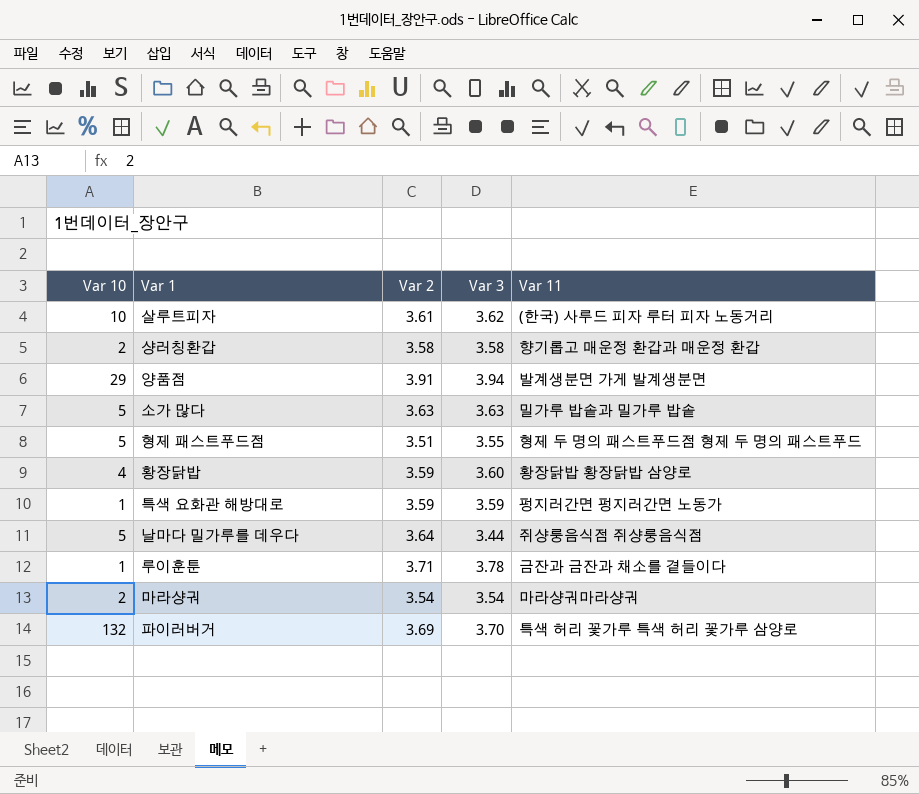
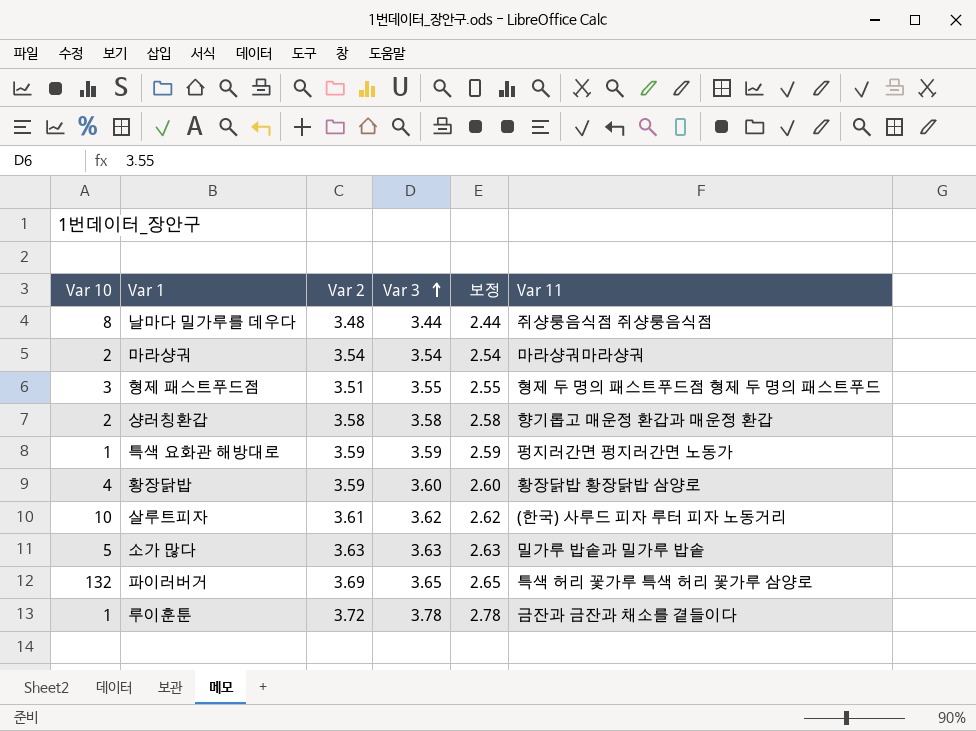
row order: none -> Var 3 ascending
column 보정 | formula: none -> [Var 3] - 1
row 양품점: 29 | 3.91 | 3.94 | 발계생분면 가게 발계생분면 -> none
날마다 밀가루를 데우다 | Var 10: 5 -> 8
날마다 밀가루를 데우다 | Var 2: 3.64 -> 3.48
형제 패스트푸드점 | Var 10: 5 -> 3
파이러버거 | Var 3: 3.70 -> 3.65
루이훈툰 | Var 2: 3.71 -> 3.72

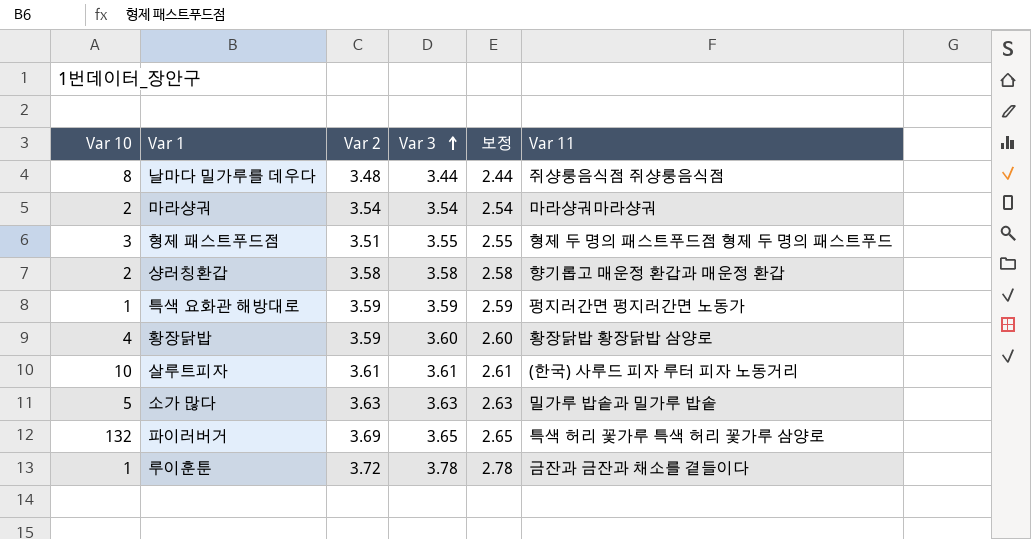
살루트피자 | Var 3: 3.62 -> 3.61
살루트피자 | 보정: 2.62 -> 2.61

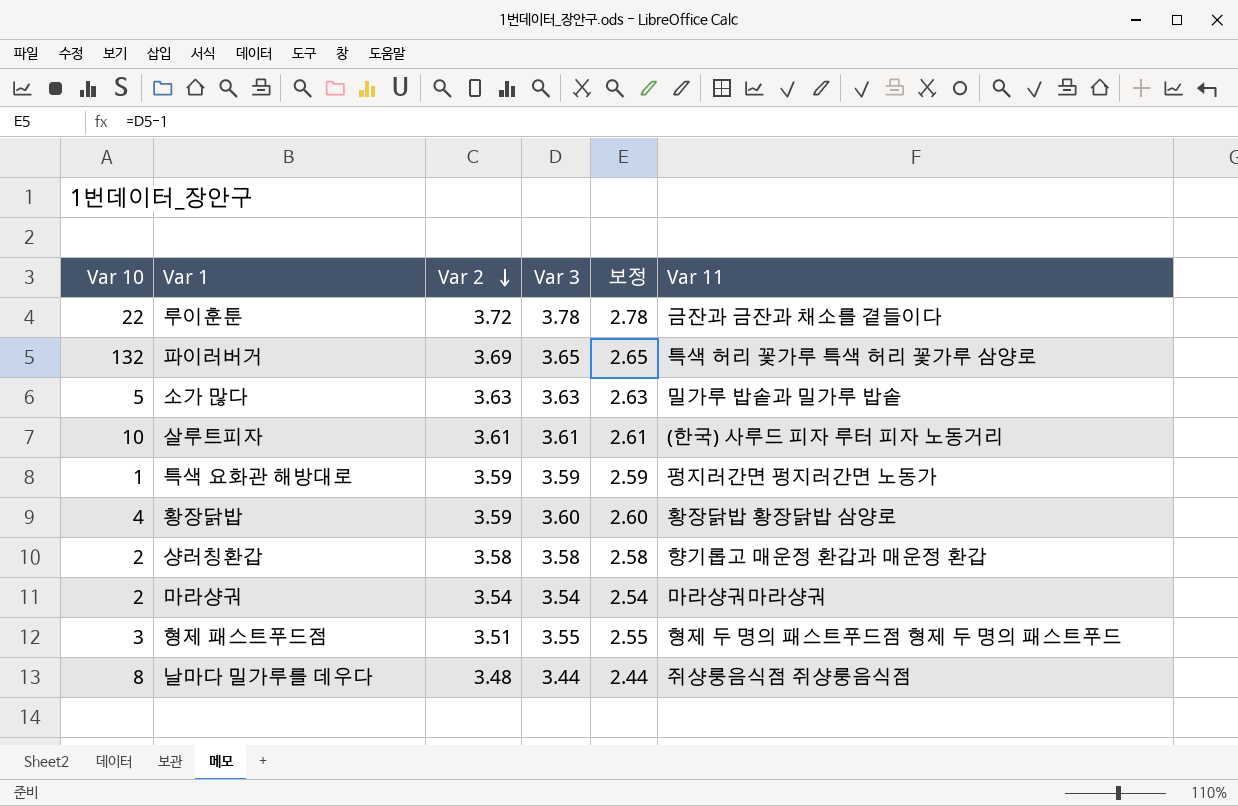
row order: Var 3 ascending -> Var 2 descending
루이훈툰 | Var 10: 1 -> 22

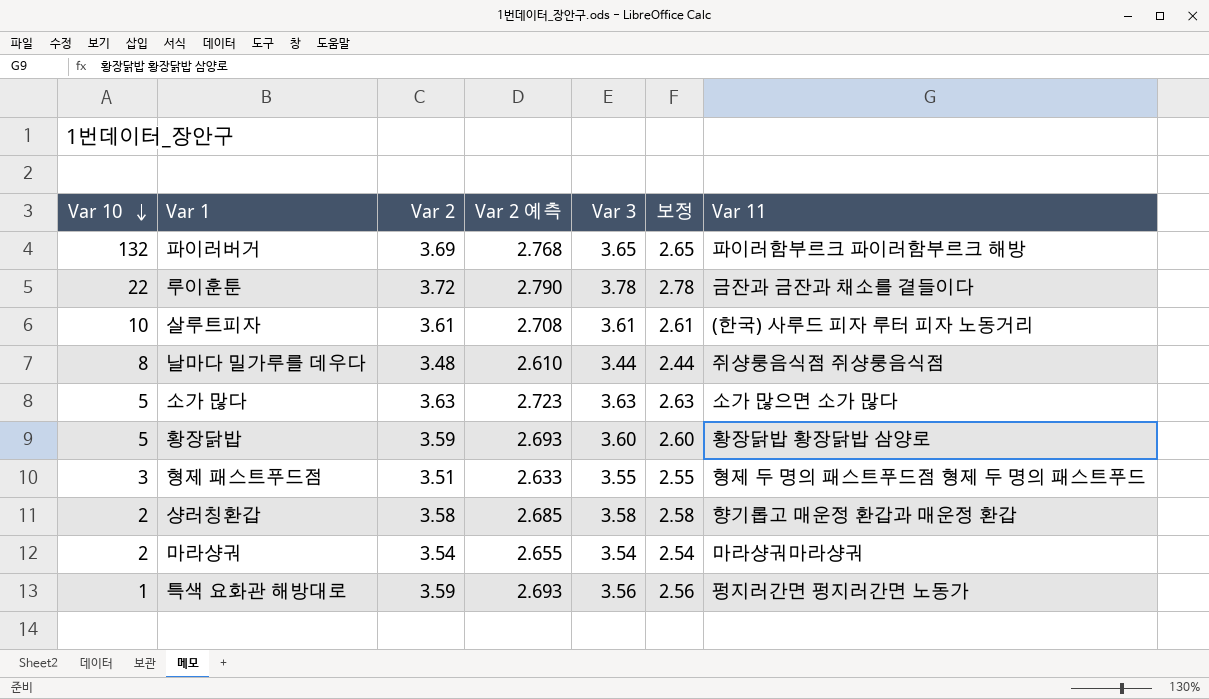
row order: Var 2 descending -> Var 10 descending
column Var 2 예측 | formula: none -> [Var 2] * 0.75
파이러버거 | Var 11: 특색 허리 꽃가루 특색 허리 꽃가루 삼양로 -> 파이러함부르크 파이러함부르크 해방
소가 많다 | Var 11: 밀가루 밥솥과 밀가루 밥솥 -> 소가 많으면 소가 많다
황장닭밥 | Var 10: 4 -> 5
특색 요화관 해방대로 | Var 3: 3.59 -> 3.56
특색 요화관 해방대로 | 보정: 2.59 -> 2.56

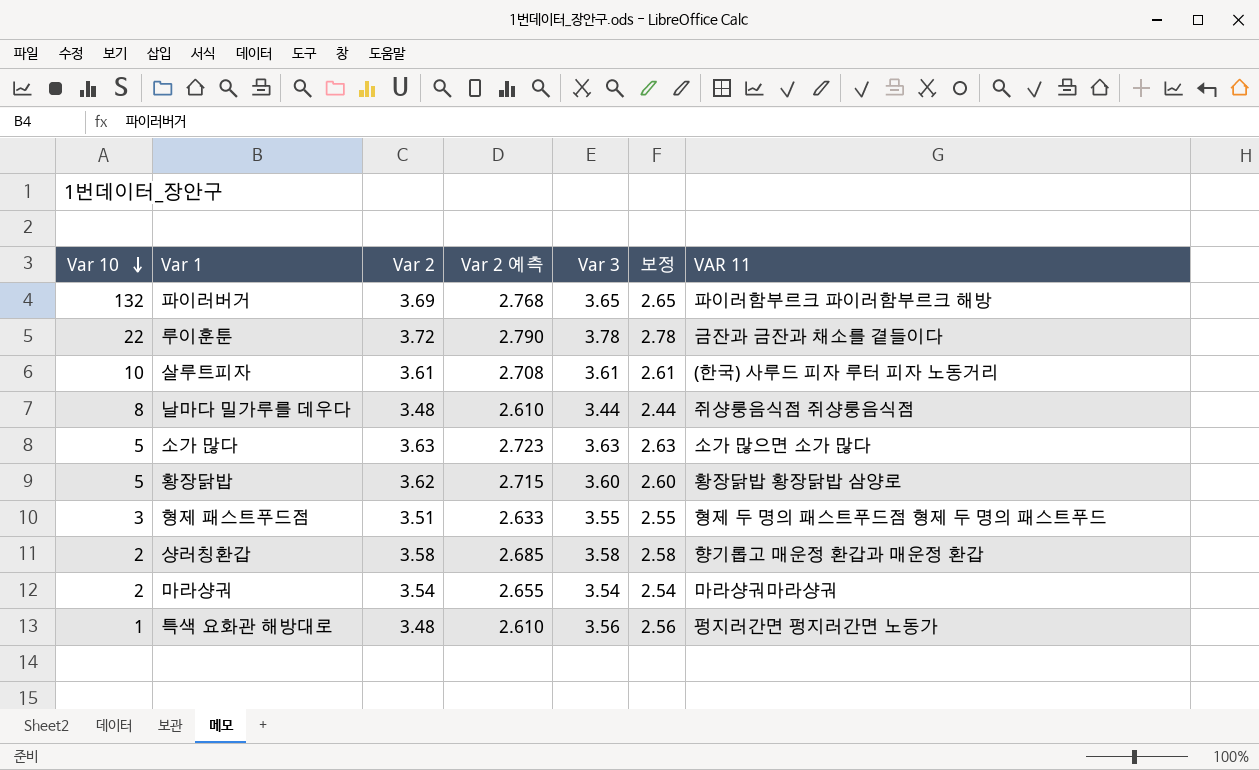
column name: Var 11 -> VAR 11
황장닭밥 | Var 2: 3.59 -> 3.62
황장닭밥 | Var 2 예측: 2.693 -> 2.715
특색 요화관 해방대로 | Var 2: 3.59 -> 3.48
특색 요화관 해방대로 | Var 2 예측: 2.693 -> 2.610

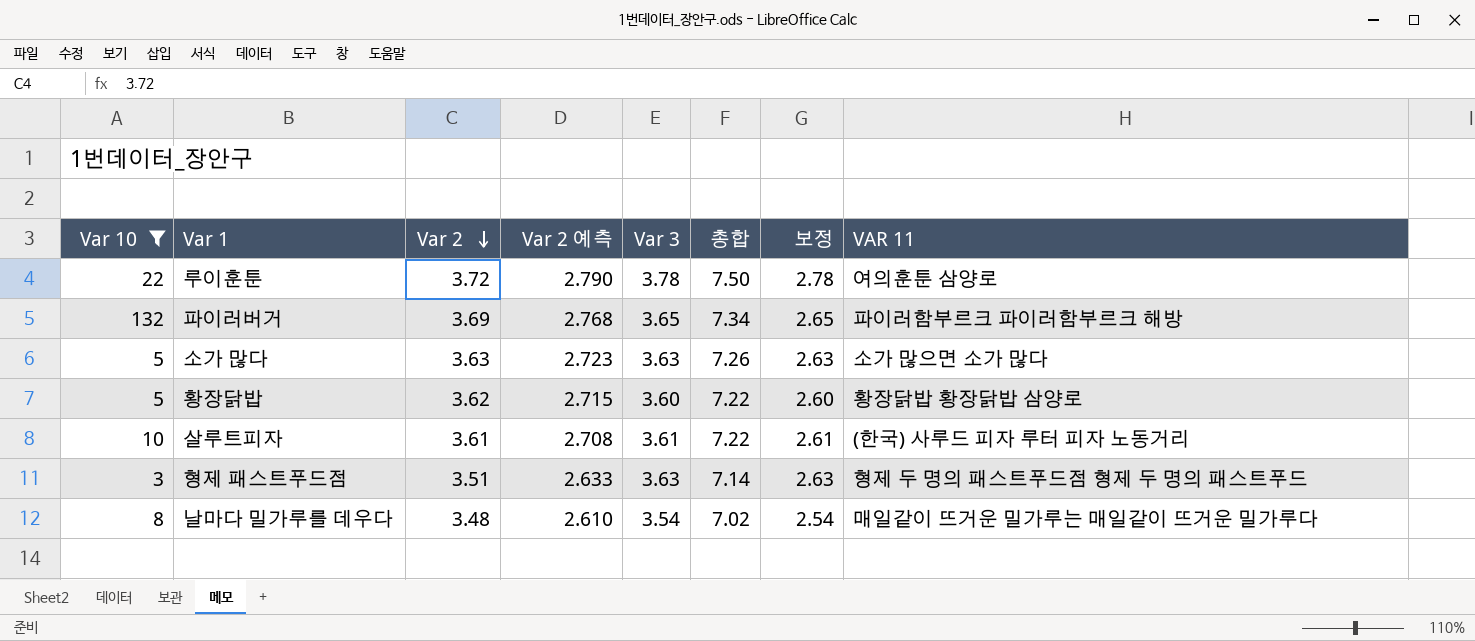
filter: none -> Var 10 >= 3
row order: Var 10 descending -> Var 2 descending
column 총합 | formula: none -> [Var 2] + [Var 3]
루이훈툰 | VAR 11: 금잔과 금잔과 채소를 곁들이다 -> 여의훈툰 삼양로
형제 패스트푸드점 | Var 3: 3.55 -> 3.63
형제 패스트푸드점 | 보정: 2.55 -> 2.63
날마다 밀가루를 데우다 | Var 3: 3.44 -> 3.54
날마다 밀가루를 데우다 | 보정: 2.44 -> 2.54
날마다 밀가루를 데우다 | VAR 11: 쥐샹룽음식점 쥐샹룽음식점 -> 매일같이 뜨거운 밀가루는 매일같이 뜨거운 밀가루다

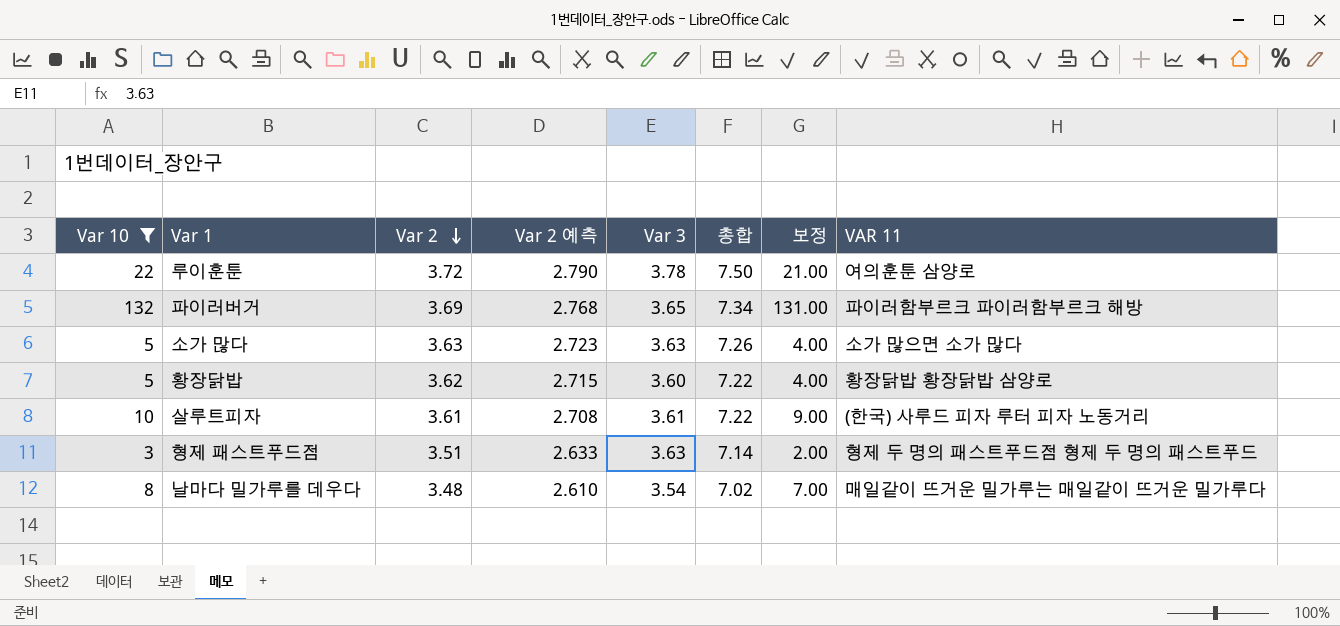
column 보정 | formula: [Var 3] - 1 -> [Var 10] - 1

